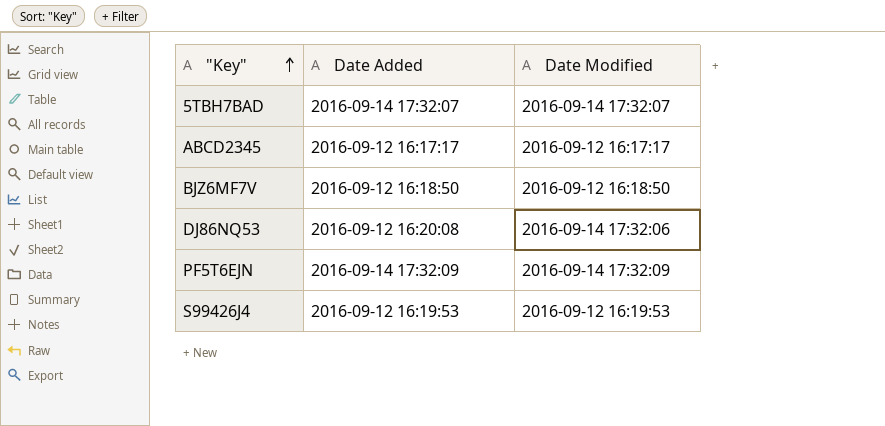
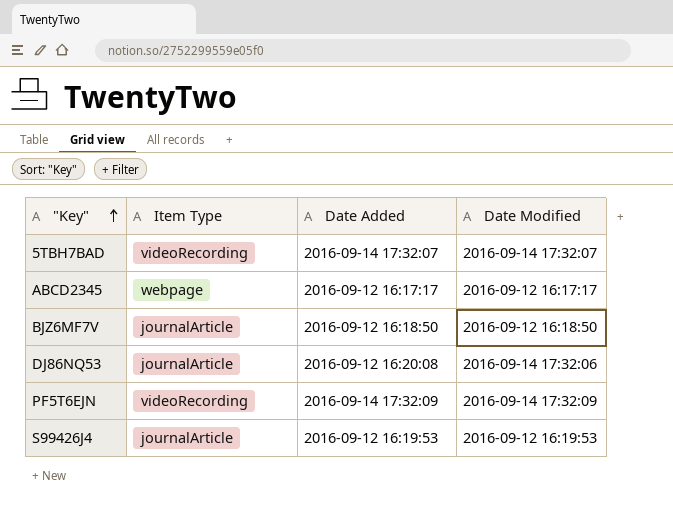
column Item Type | position: none -> 2

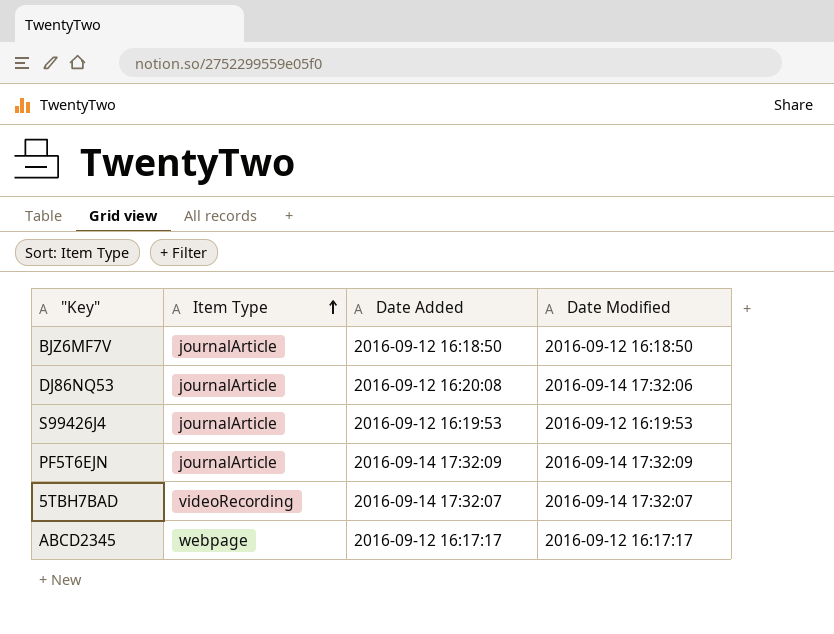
row order: "Key" ascending -> Item Type ascending
PF5T6EJN | Item Type: videoRecording -> journalArticle

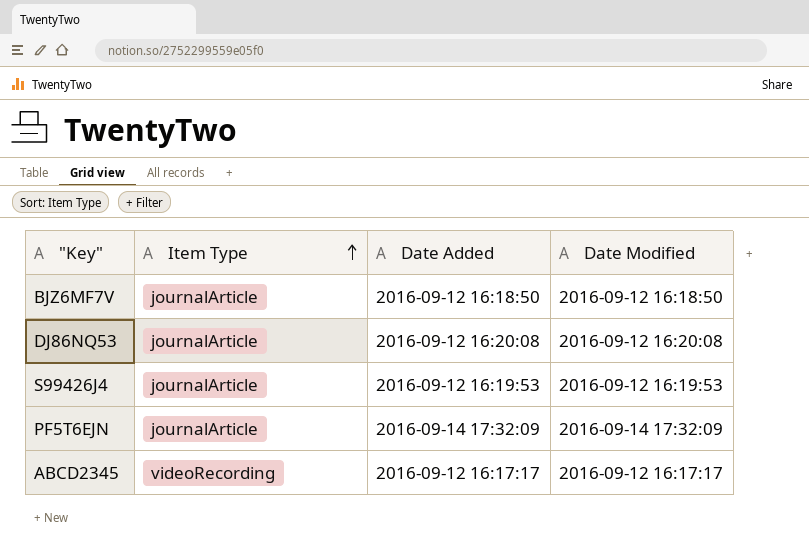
row 5TBH7BAD: videoRecording | 2016-09-14 17:32:07 | 2016-09-14 17:32:07 -> none
DJ86NQ53 | Date Modified: 2016-09-14 17:32:06 -> 2016-09-12 16:20:08
ABCD2345 | Item Type: webpage -> videoRecording

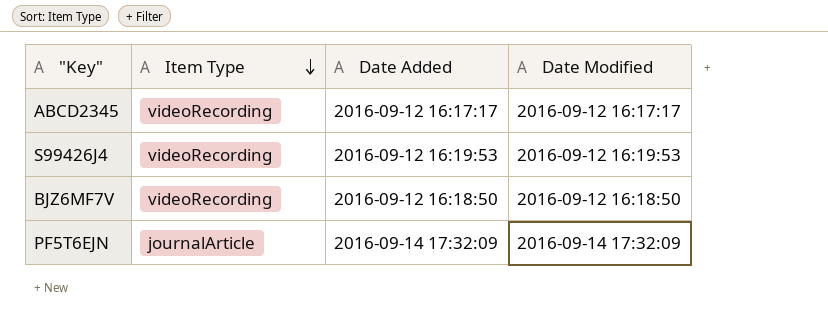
row order: Item Type ascending -> Item Type descending
row DJ86NQ53: journalArticle | 2016-09-12 16:20:08 | 2016-09-12 16:20:08 -> none
S99426J4 | Item Type: journalArticle -> videoRecording
BJZ6MF7V | Item Type: journalArticle -> videoRecording

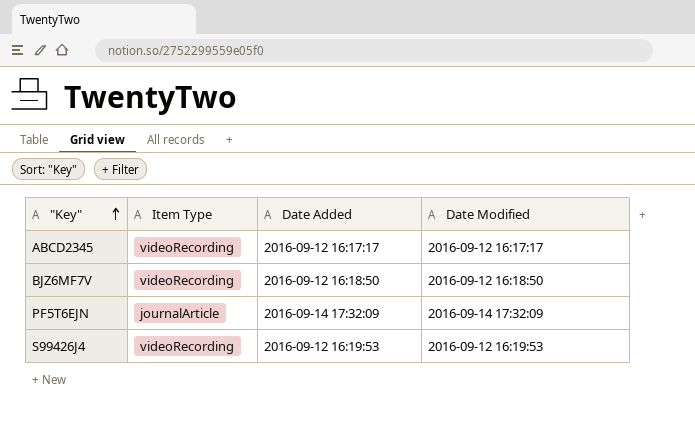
row order: Item Type descending -> "Key" ascending

